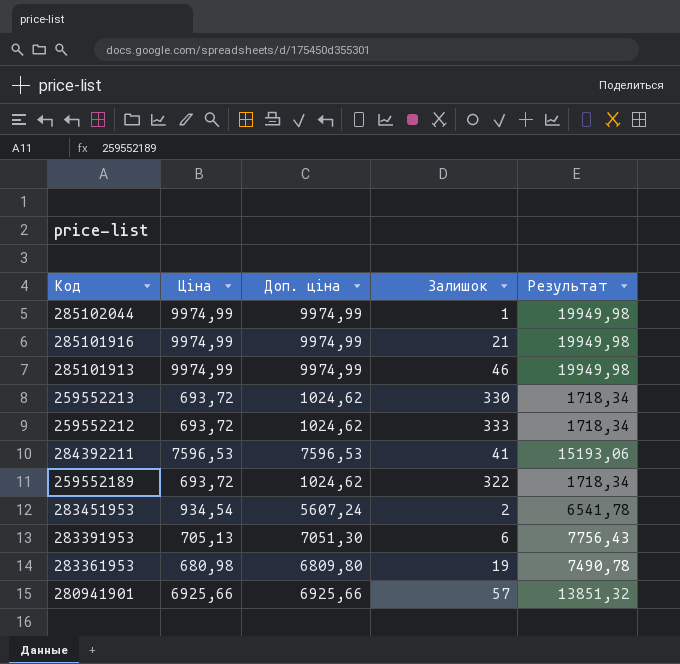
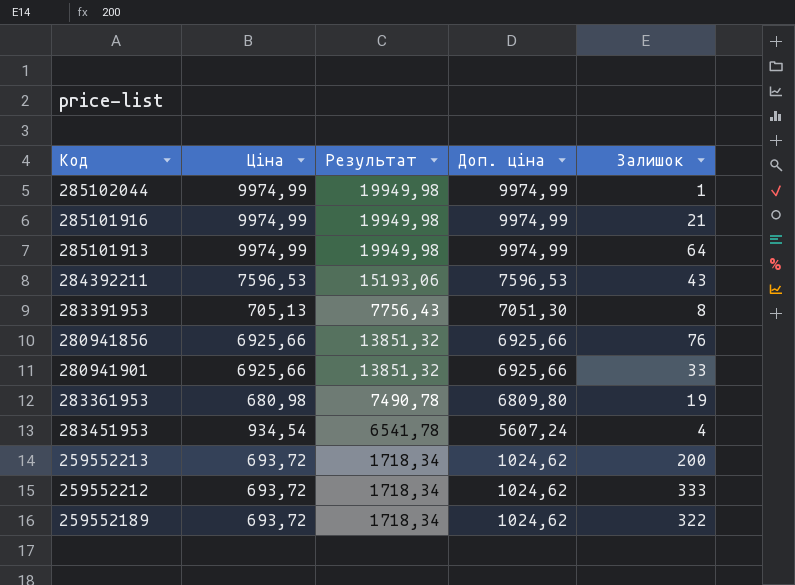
row order: none -> Доп. ціна descending
column Результат | position: 5 -> 3
285101913 | Залишок: 46 -> 64
284392211 | Залишок: 41 -> 43
283391953 | Залишок: 6 -> 8
row 280941856: none -> 6925,66 | 13851,32 | 6925,66 | 76
280941901 | Залишок: 57 -> 33
283451953 | Залишок: 2 -> 4
259552213 | Залишок: 330 -> 200

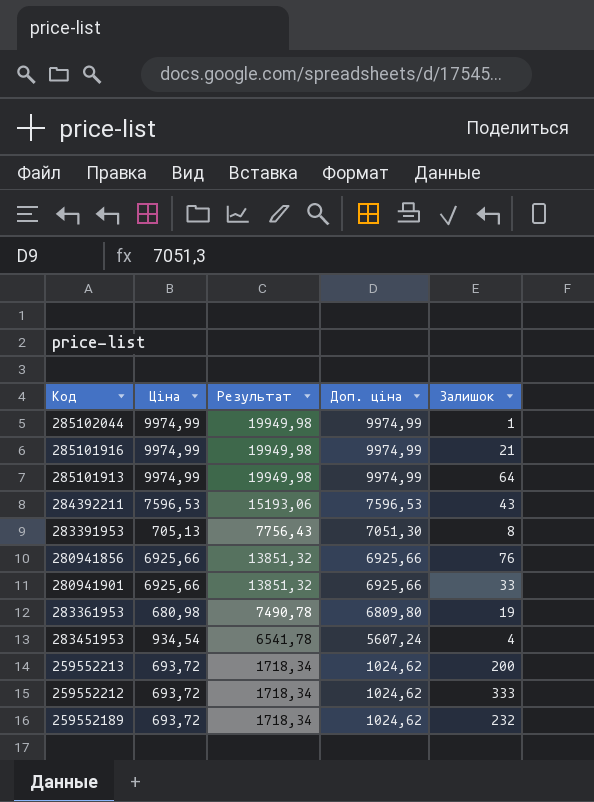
259552189 | Залишок: 322 -> 232

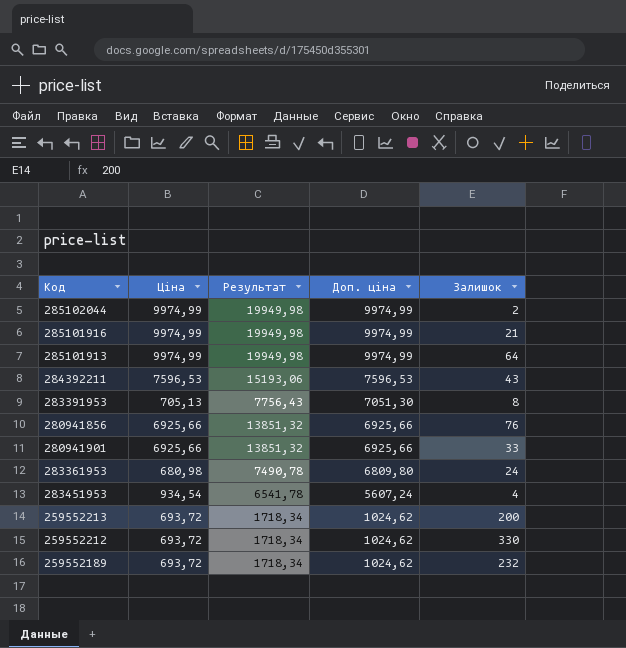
285102044 | Залишок: 1 -> 2
283361953 | Залишок: 19 -> 24
259552212 | Залишок: 333 -> 330

